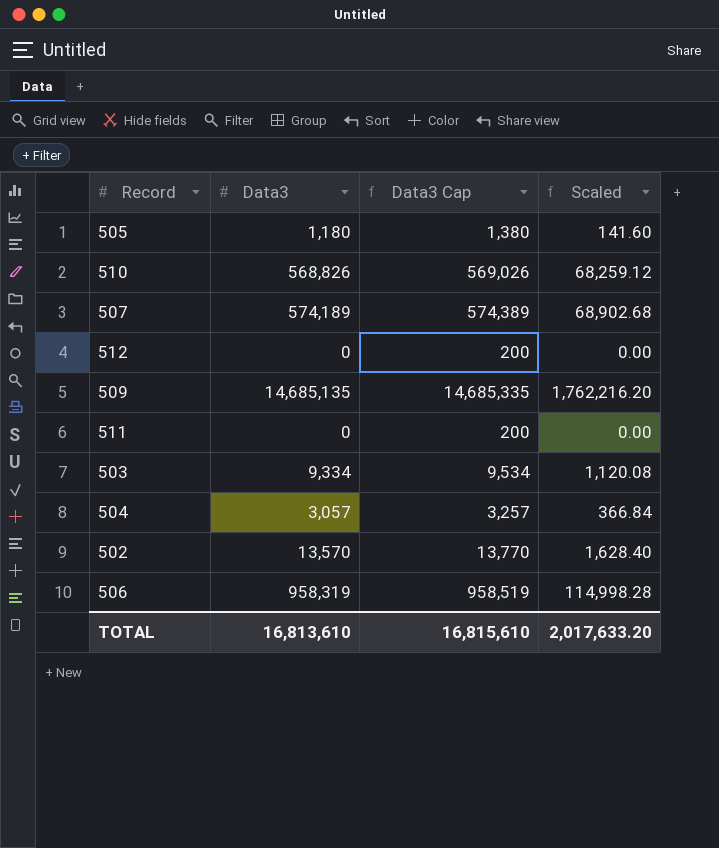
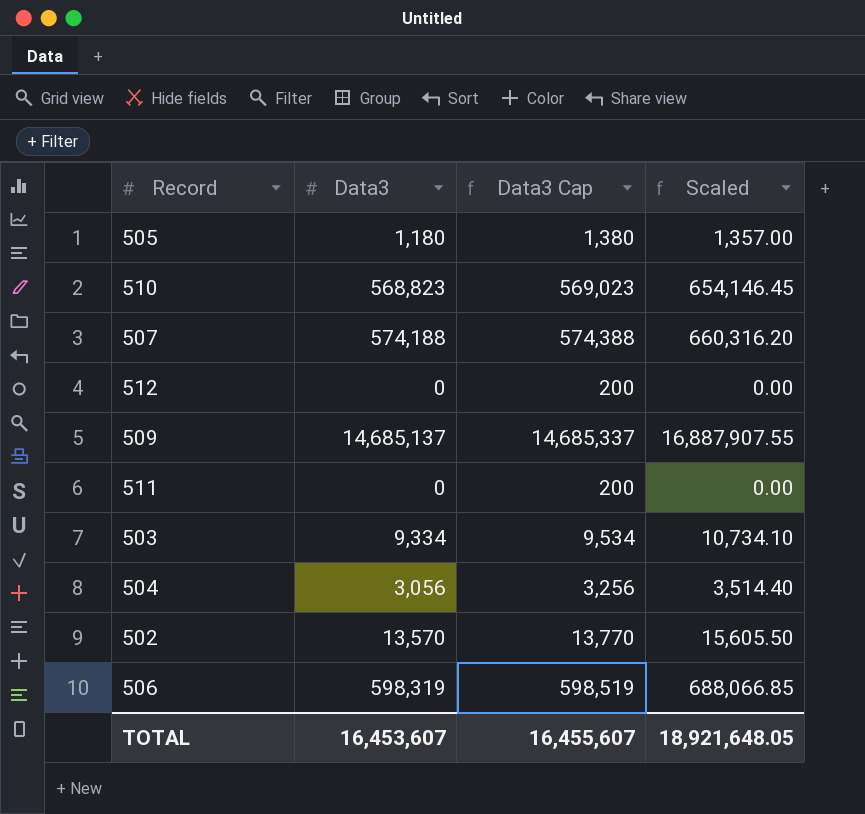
column Scaled | formula: [Data3] * 0.12 -> [Data3] * 1.15
510 | Data3: 568,826 -> 568,823
510 | Data3 Cap: 569,026 -> 569,023
507 | Data3: 574,189 -> 574,188
507 | Data3 Cap: 574,389 -> 574,388
509 | Data3: 14,685,135 -> 14,685,137
509 | Data3 Cap: 14,685,335 -> 14,685,337
504 | Data3: 3,057 -> 3,056
504 | Data3 Cap: 3,257 -> 3,256
506 | Data3: 958,319 -> 598,319
506 | Data3 Cap: 958,519 -> 598,519
TOTAL | Data3: 16,813,610 -> 16,453,607
TOTAL | Data3 Cap: 16,815,610 -> 16,455,607
TOTAL | Scaled: 2,017,633.20 -> 18,921,648.05

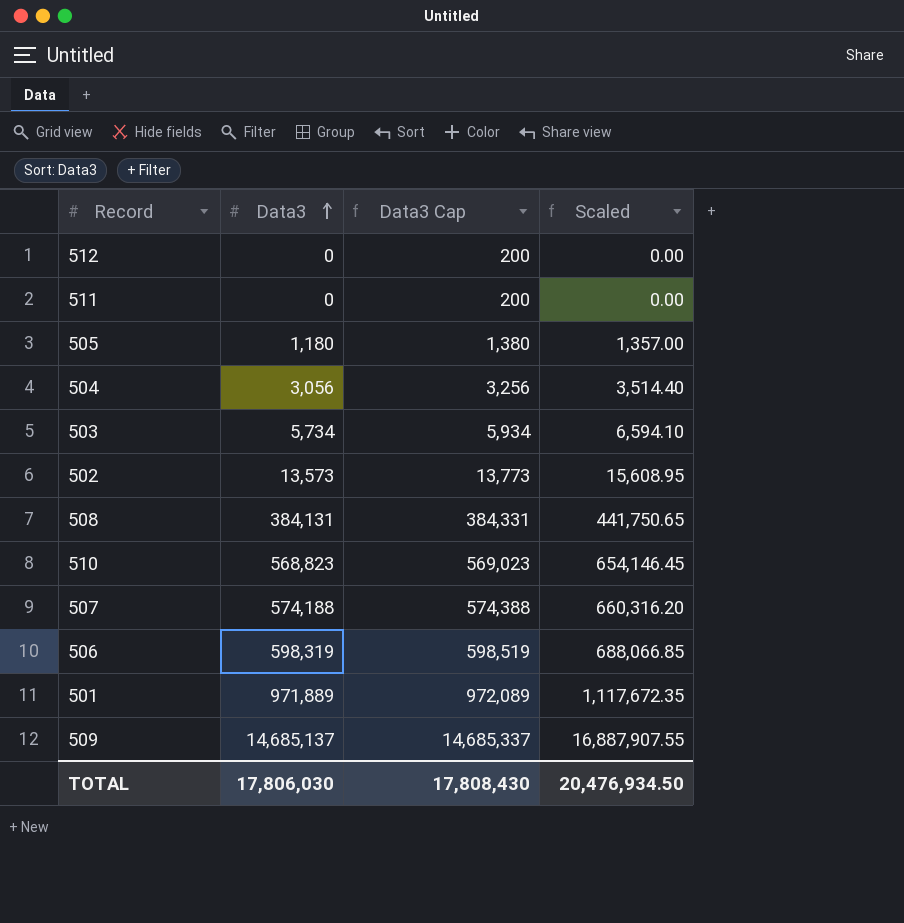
row order: none -> Data3 ascending
503 | Data3: 9,334 -> 5,734
503 | Data3 Cap: 9,534 -> 5,934
503 | Scaled: 10,734.10 -> 6,594.10
502 | Data3: 13,570 -> 13,573
502 | Data3 Cap: 13,770 -> 13,773
502 | Scaled: 15,605.50 -> 15,608.95
row 508: none -> 384,131 | 384,331 | 441,750.65
row 501: none -> 971,889 | 972,089 | 1,117,672.35
TOTAL | Data3: 16,453,607 -> 17,806,030
TOTAL | Data3 Cap: 16,455,607 -> 17,808,430
TOTAL | Scaled: 18,921,648.05 -> 20,476,934.50

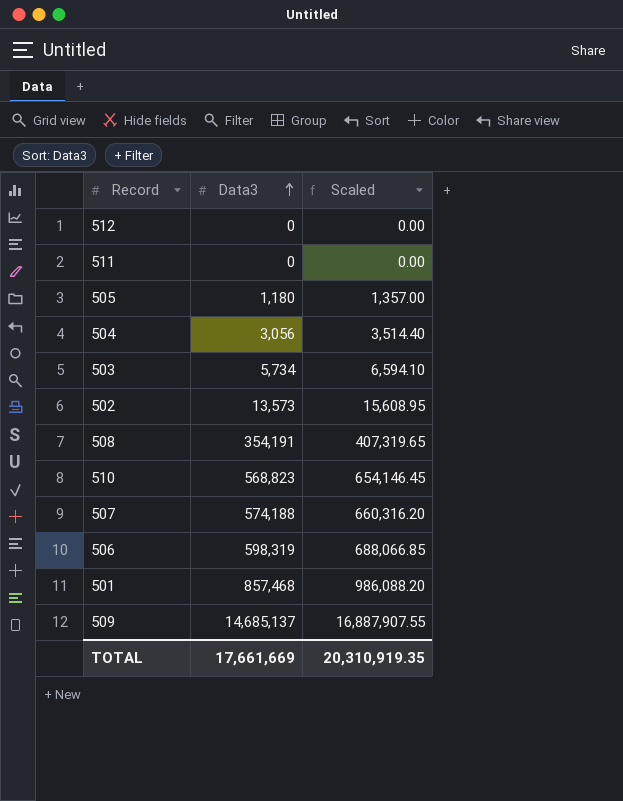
column Data3 Cap | formula: [Data3] + 200 -> none
508 | Data3: 384,131 -> 354,191
508 | Scaled: 441,750.65 -> 407,319.65
501 | Data3: 971,889 -> 857,468
501 | Scaled: 1,117,672.35 -> 986,088.20
TOTAL | Data3: 17,806,030 -> 17,661,669
TOTAL | Scaled: 20,476,934.50 -> 20,310,919.35

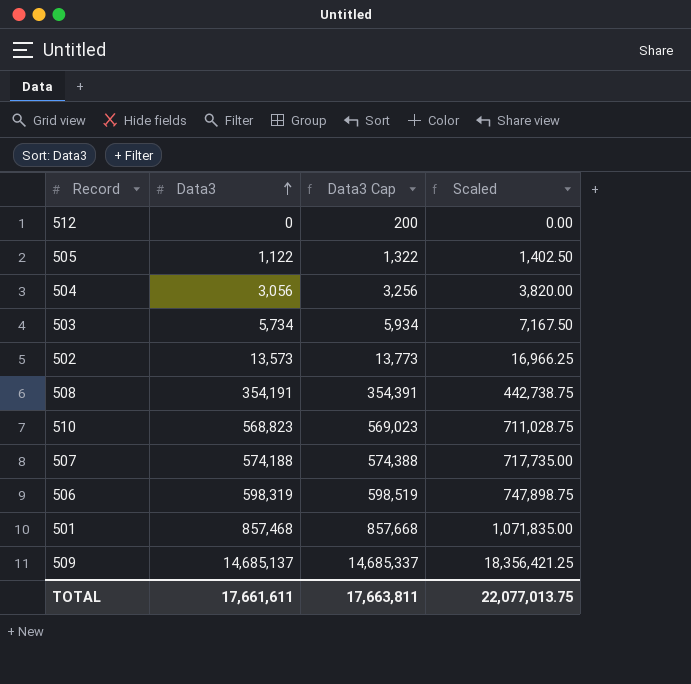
column Data3 Cap | formula: none -> [Data3] + 200
column Scaled | formula: [Data3] * 1.15 -> [Data3] * 1.25
row 511: 0 | 0.00 -> none
505 | Data3: 1,180 -> 1,122
TOTAL | Data3: 17,661,669 -> 17,661,611
TOTAL | Scaled: 20,310,919.35 -> 22,077,013.75

